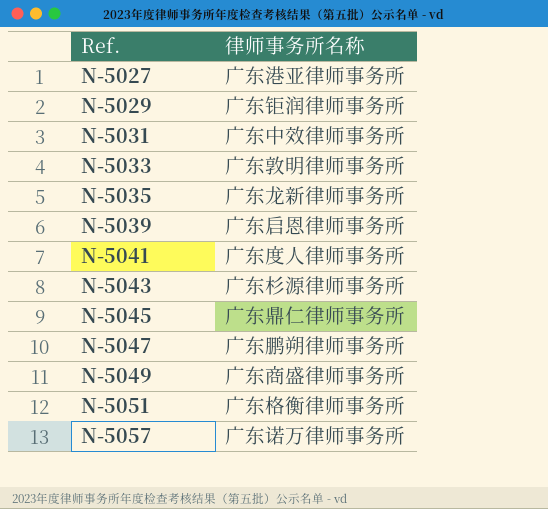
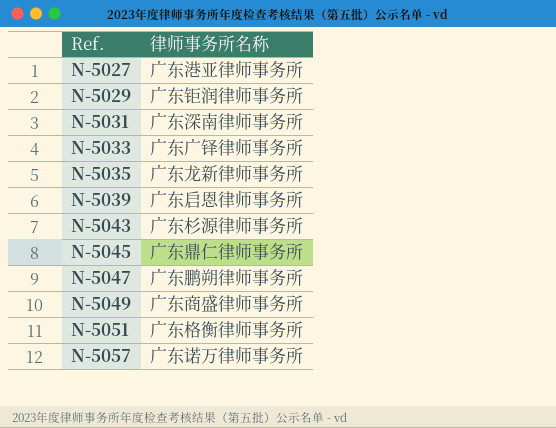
row N-5041: 广东度人律师事务所 -> none
N-5031 | 律师事务所名称: 广东中效律师事务所 -> 广东深南律师事务所
N-5033 | 律师事务所名称: 广东敦明律师事务所 -> 广东广铎律师事务所

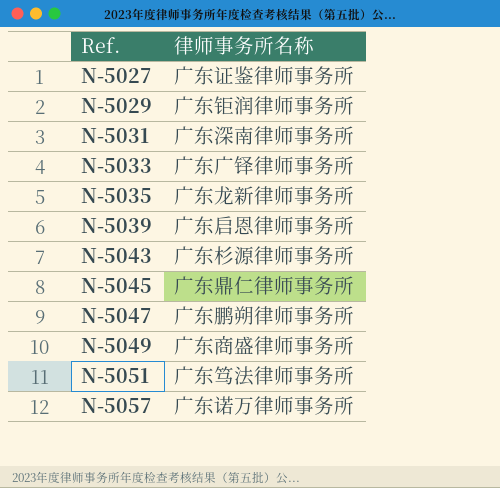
N-5027 | 律师事务所名称: 广东港亚律师事务所 -> 广东证鉴律师事务所
N-5051 | 律师事务所名称: 广东格衡律师事务所 -> 广东笃法律师事务所

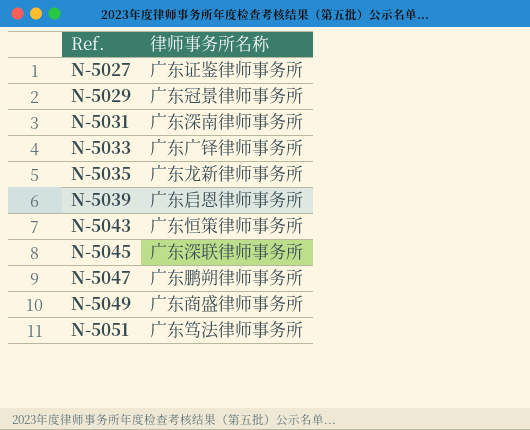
row N-5057: 广东诺万律师事务所 -> none
N-5029 | 律师事务所名称: 广东钜润律师事务所 -> 广东冠景律师事务所
N-5043 | 律师事务所名称: 广东杉源律师事务所 -> 广东恒策律师事务所
N-5045 | 律师事务所名称: 广东鼎仁律师事务所 -> 广东深联律师事务所

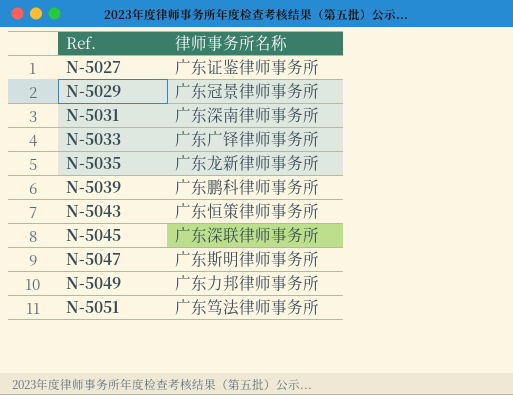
N-5039 | 律师事务所名称: 广东启恩律师事务所 -> 广东鹏科律师事务所
N-5047 | 律师事务所名称: 广东鹏朔律师事务所 -> 广东斯明律师事务所
N-5049 | 律师事务所名称: 广东商盛律师事务所 -> 广东力邦律师事务所

